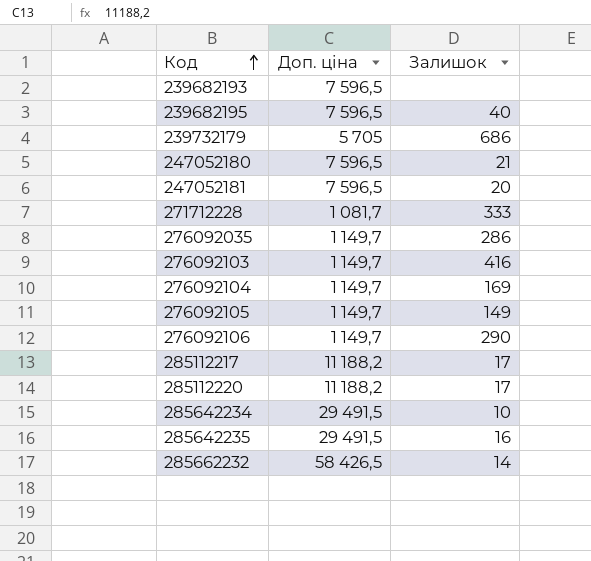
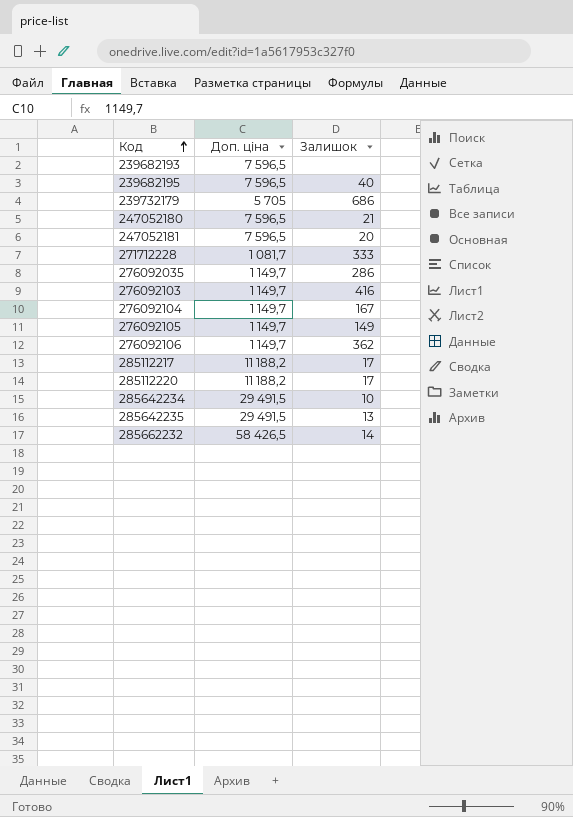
276092104 | Залишок: 169 -> 167
276092106 | Залишок: 290 -> 362
285642235 | Залишок: 16 -> 13

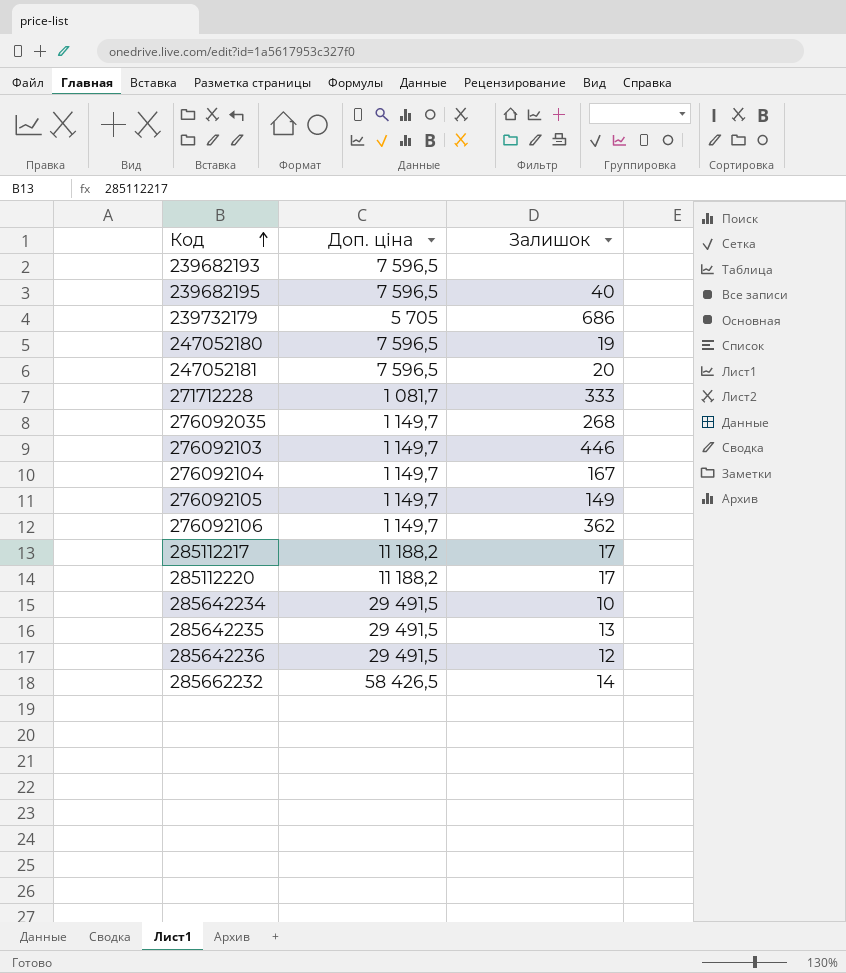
247052180 | Залишок: 21 -> 19
276092035 | Залишок: 286 -> 268
276092103 | Залишок: 416 -> 446
row 285642236: none -> 29 491,5 | 12

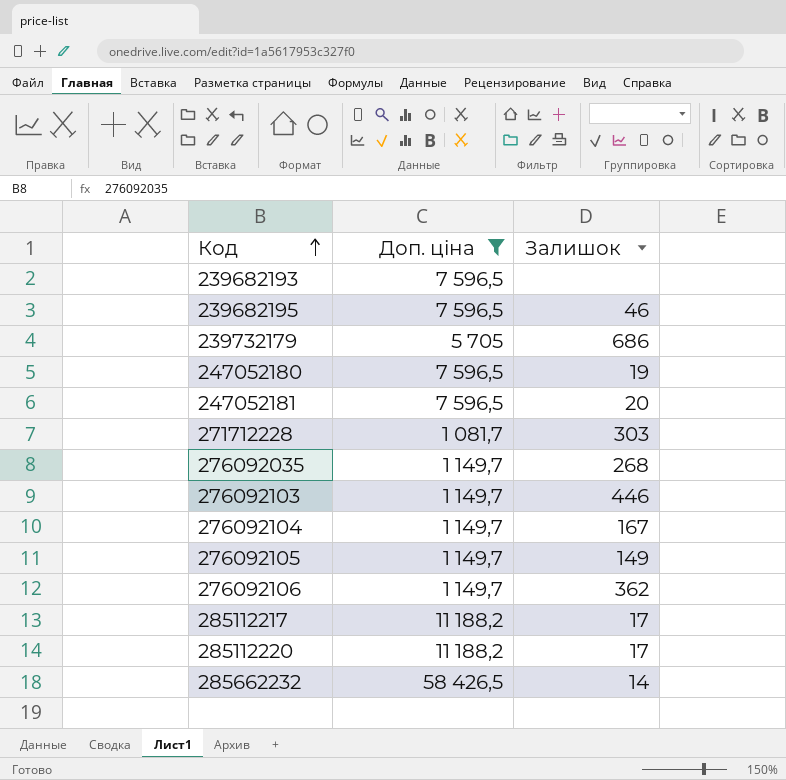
filter: none -> Доп. ціна != 29 491,5
239682195 | Залишок: 40 -> 46
271712228 | Залишок: 333 -> 303

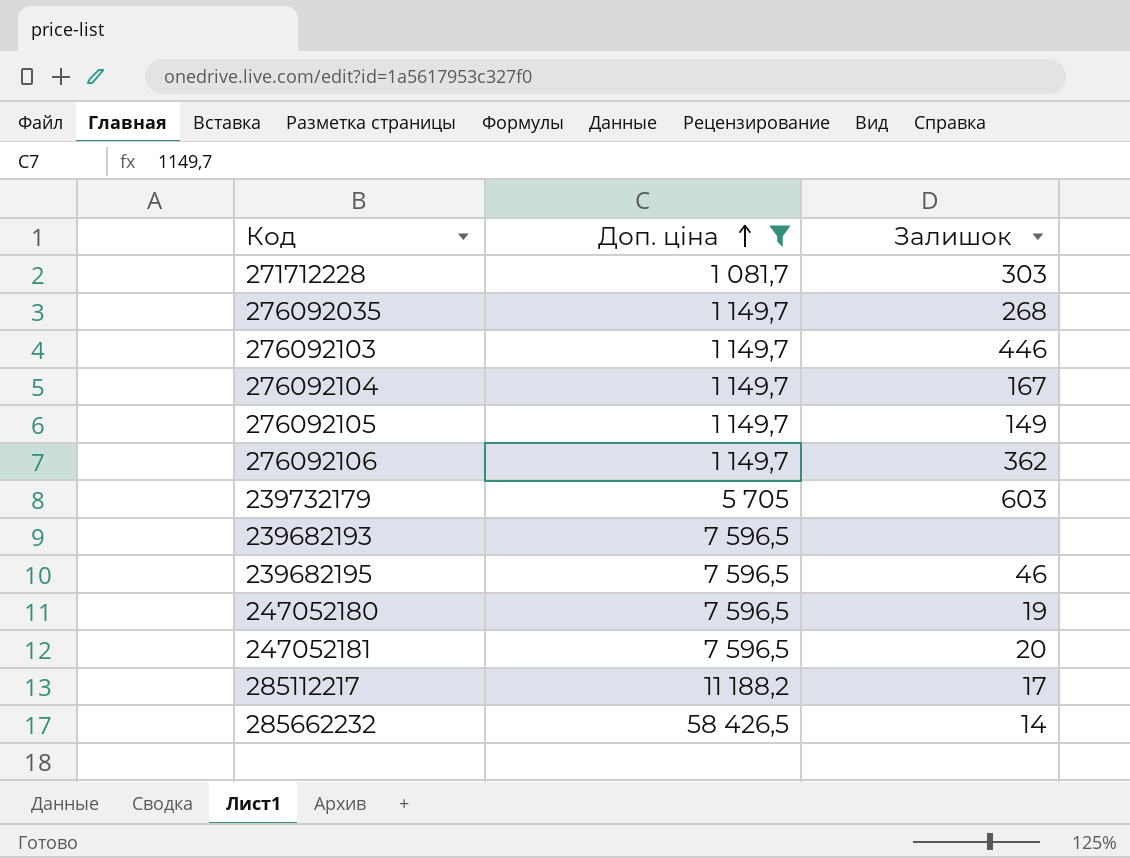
row order: Код ascending -> Доп. ціна ascending
row 285112220: 11 188,2 | 17 -> none
239732179 | Залишок: 686 -> 603

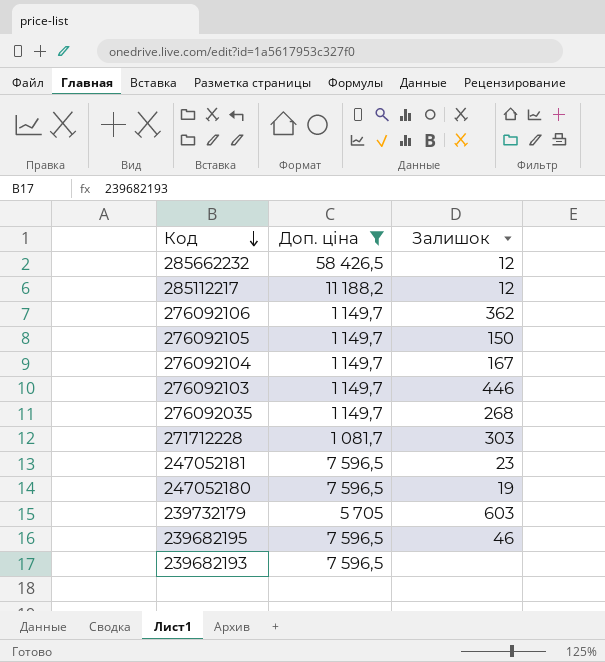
row order: Доп. ціна ascending -> Код descending
285662232 | Залишок: 14 -> 12
285112217 | Залишок: 17 -> 12
276092105 | Залишок: 149 -> 150
247052181 | Залишок: 20 -> 23

